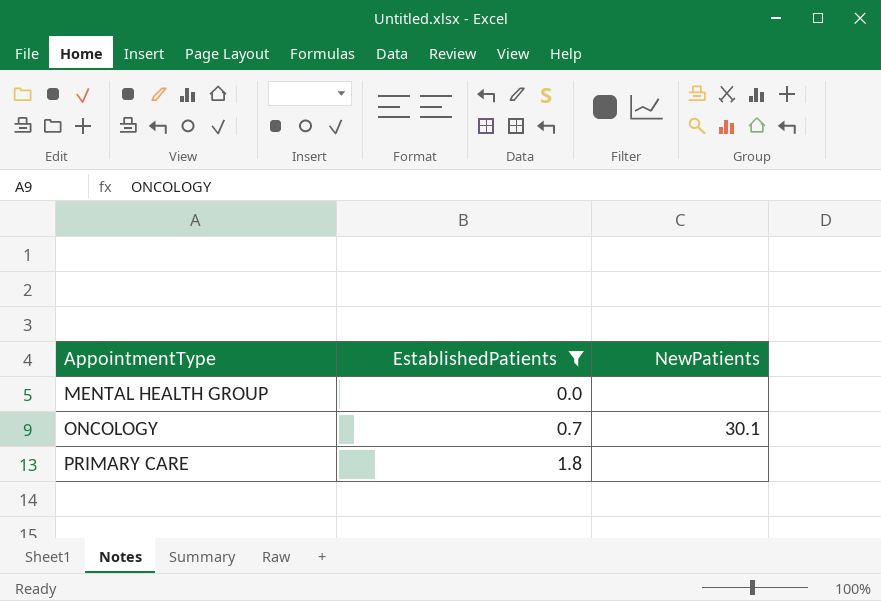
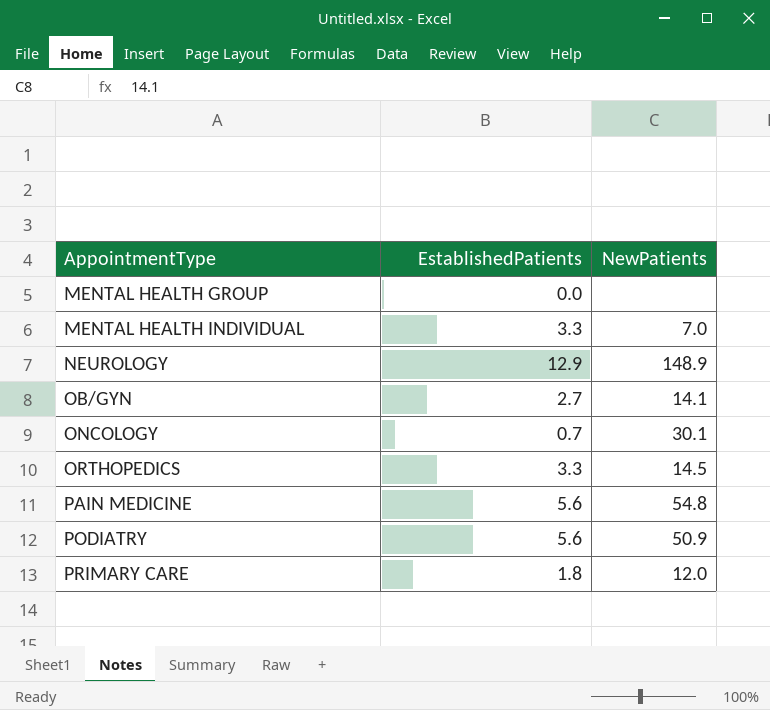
filter: EstablishedPatients <= 1.8 -> none
PRIMARY CARE | NewPatients: none -> 12.0

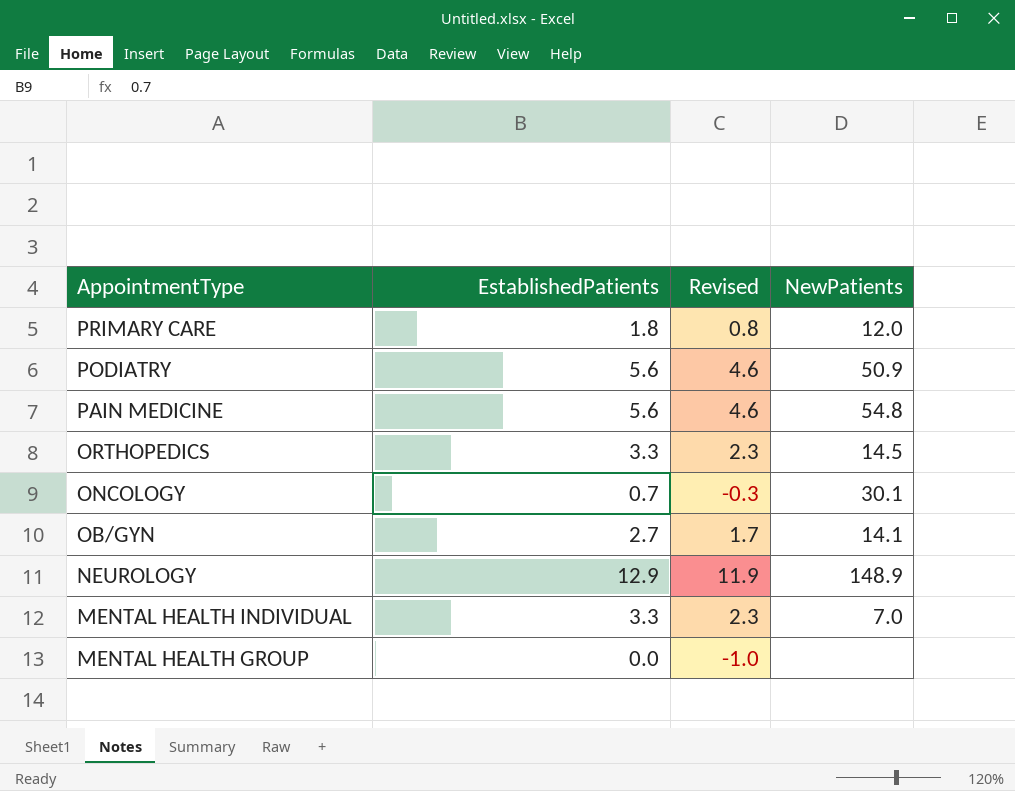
row order: AppointmentType ascending -> AppointmentType descending
column Revised | formula: none -> [EstablishedPatients] - 1

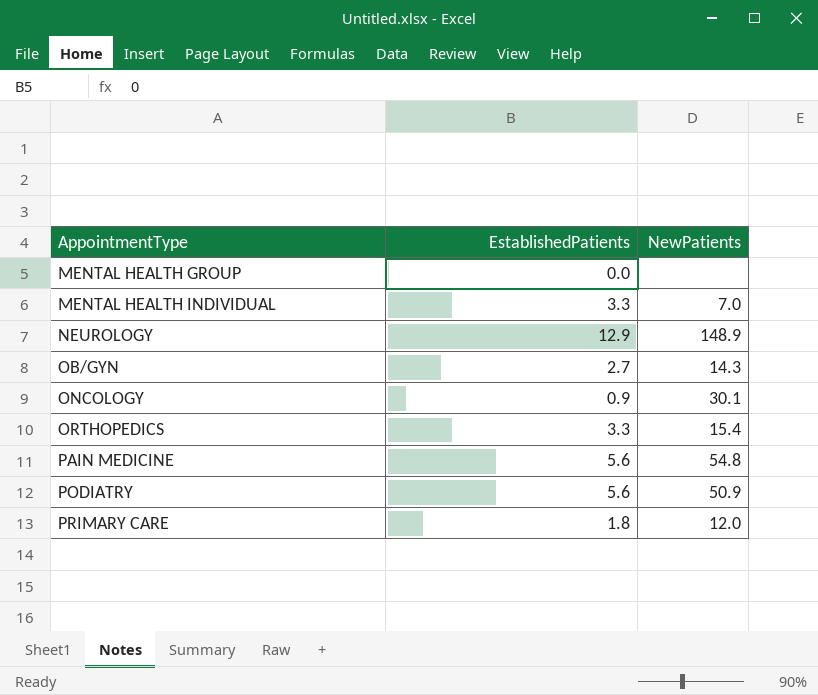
row order: AppointmentType descending -> AppointmentType ascending
column Revised | formula: [EstablishedPatients] - 1 -> none
OB/GYN | NewPatients: 14.1 -> 14.3
ONCOLOGY | EstablishedPatients: 0.7 -> 0.9
ORTHOPEDICS | NewPatients: 14.5 -> 15.4

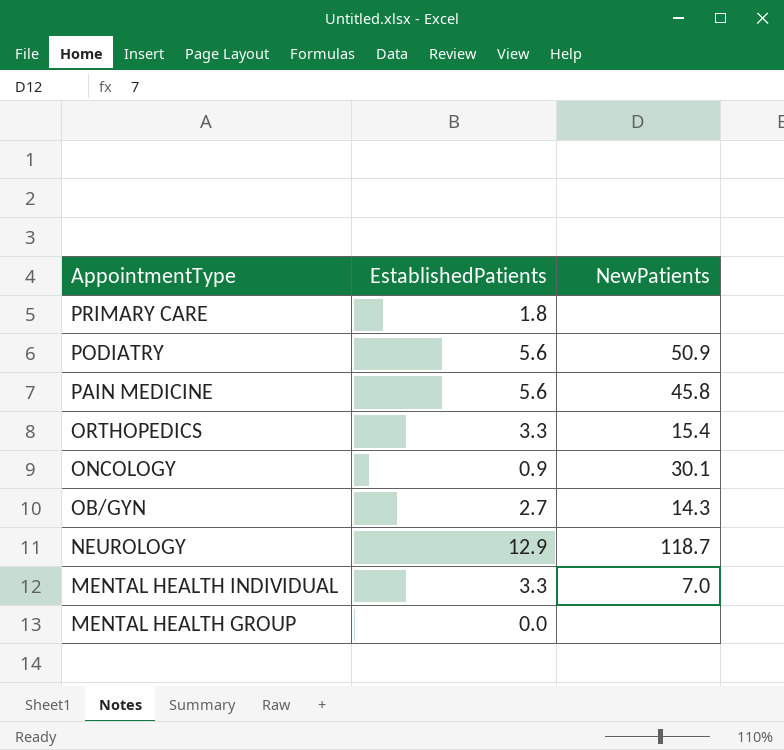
row order: AppointmentType ascending -> AppointmentType descending
PRIMARY CARE | NewPatients: 12.0 -> none
PAIN MEDICINE | NewPatients: 54.8 -> 45.8
NEUROLOGY | NewPatients: 148.9 -> 118.7

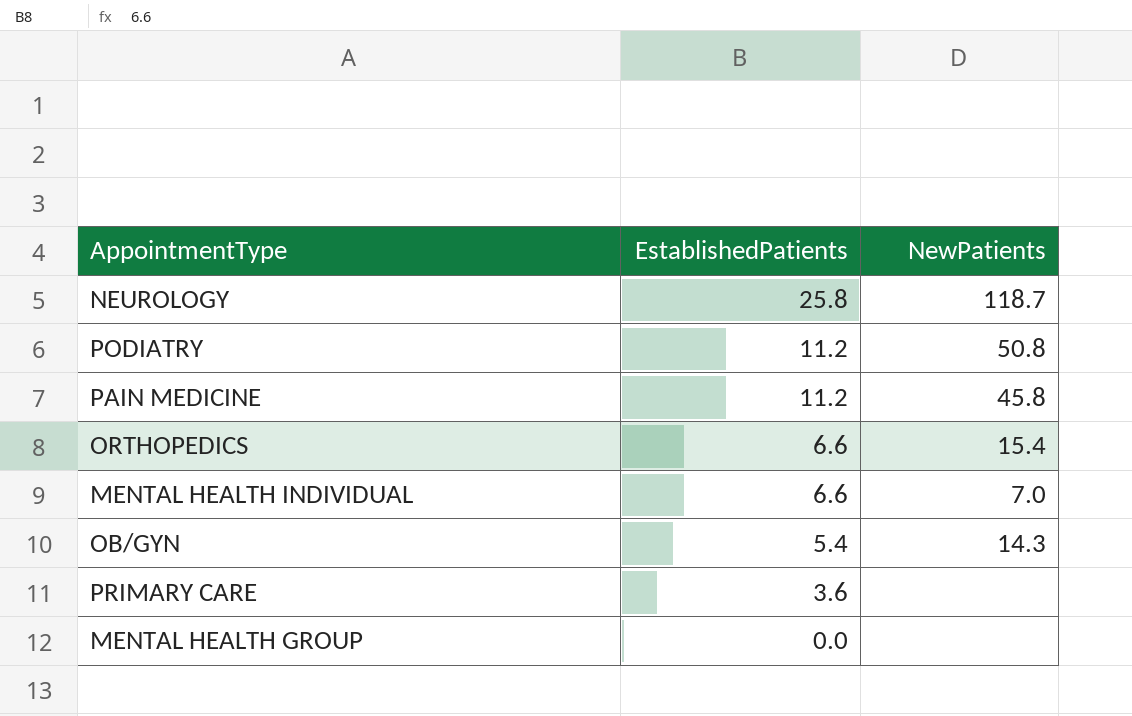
row order: AppointmentType descending -> EstablishedPatients descending
row ONCOLOGY: 0.9 | 30.1 -> none
NEUROLOGY | EstablishedPatients: 12.9 -> 25.8
PODIATRY | EstablishedPatients: 5.6 -> 11.2
PODIATRY | NewPatients: 50.9 -> 50.8
PAIN MEDICINE | EstablishedPatients: 5.6 -> 11.2
ORTHOPEDICS | EstablishedPatients: 3.3 -> 6.6
MENTAL HEALTH INDIVIDUAL | EstablishedPatients: 3.3 -> 6.6
OB/GYN | EstablishedPatients: 2.7 -> 5.4
PRIMARY CARE | EstablishedPatients: 1.8 -> 3.6

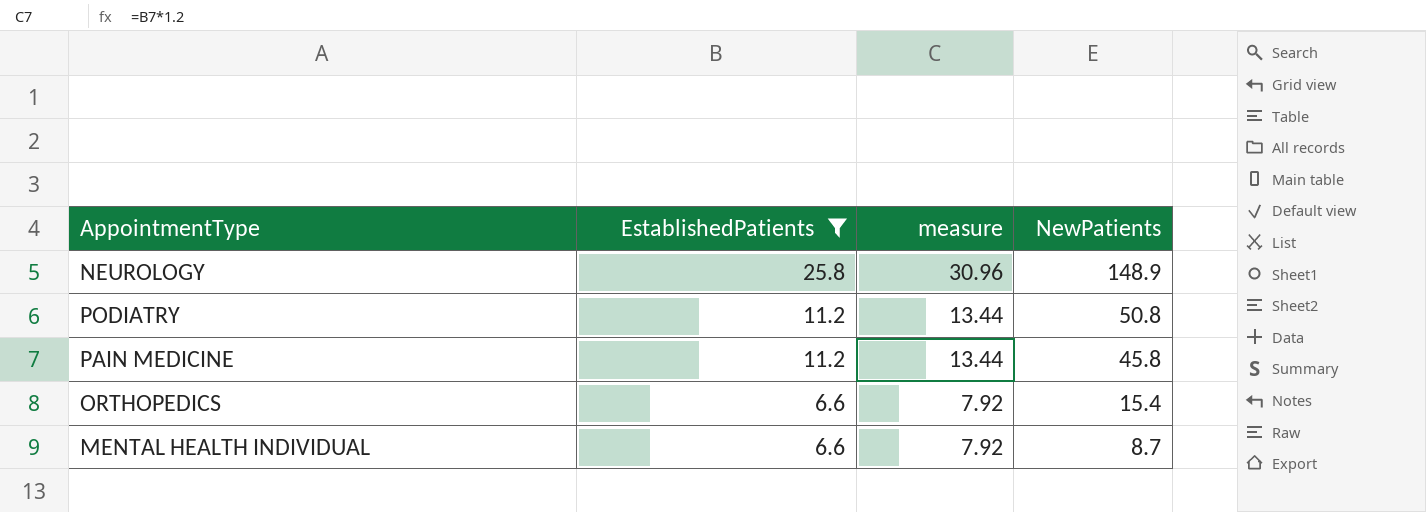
filter: none -> EstablishedPatients >= 6.6
column measure | formula: none -> [EstablishedPatients] * 1.2
NEUROLOGY | NewPatients: 118.7 -> 148.9
MENTAL HEALTH INDIVIDUAL | NewPatients: 7.0 -> 8.7

